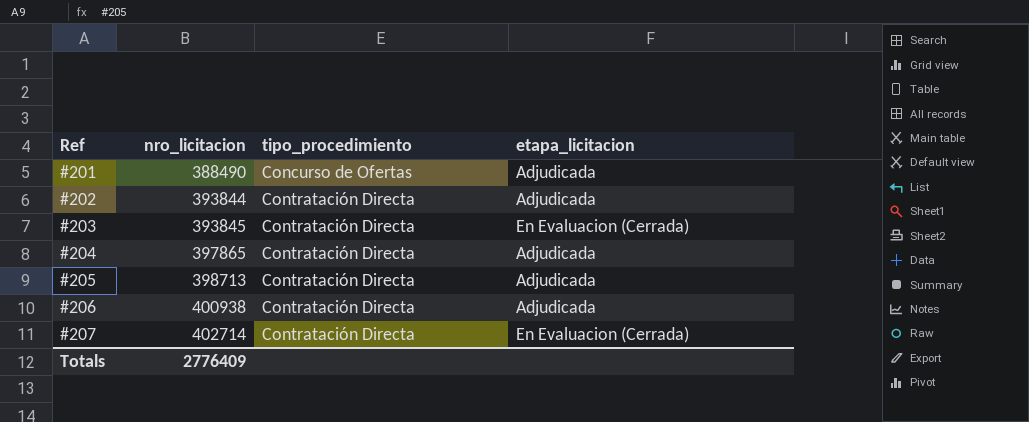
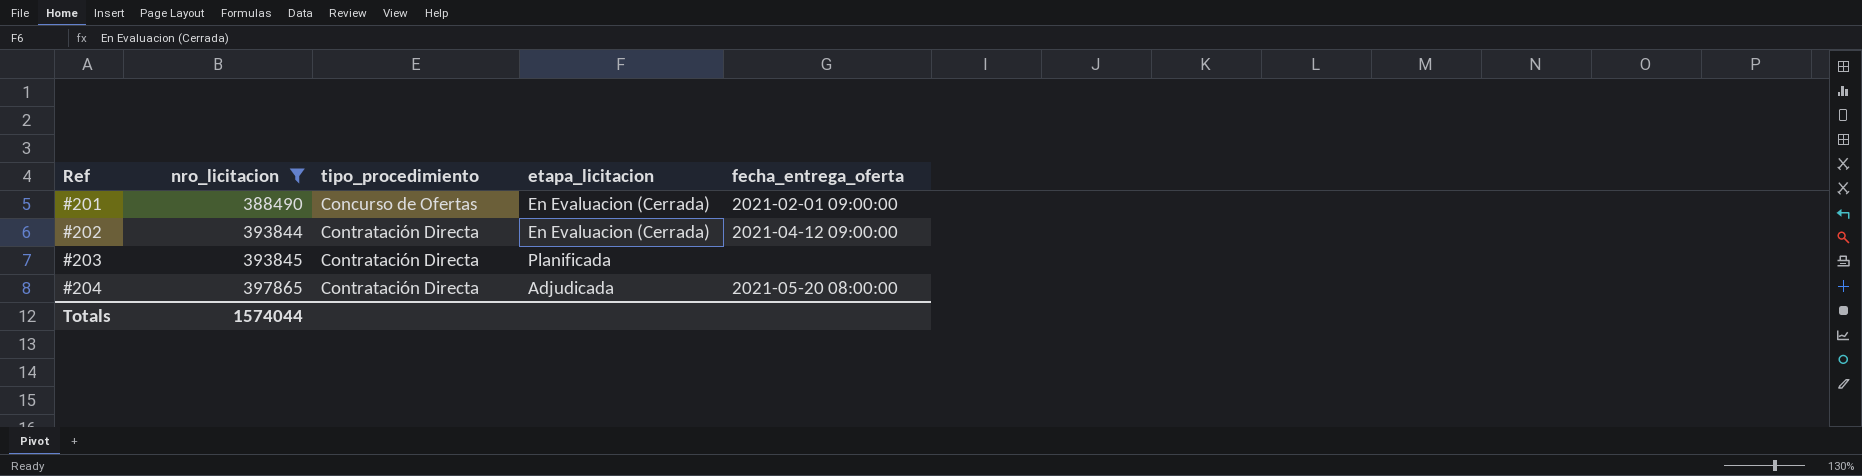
filter: none -> nro_licitacion <= 397865
column fecha_entrega_oferta | position: none -> 5
#201 | etapa_licitacion: Adjudicada -> En Evaluacion (Cerrada)
#202 | etapa_licitacion: Adjudicada -> En Evaluacion (Cerrada)
#203 | etapa_licitacion: En Evaluacion (Cerrada) -> Planificada
Totals | nro_licitacion: 2776409 -> 1574044

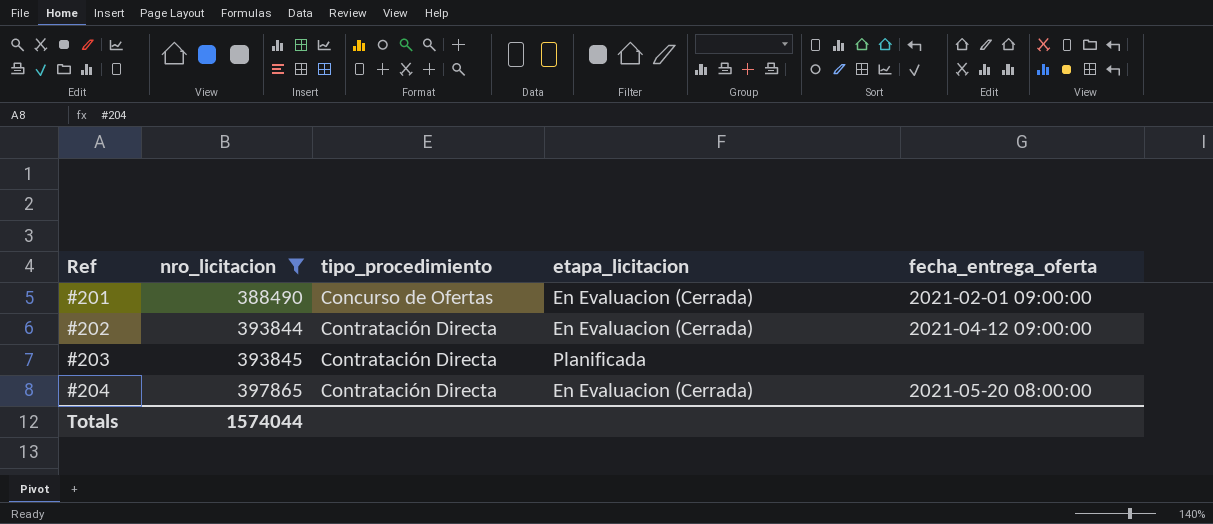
#204 | etapa_licitacion: Adjudicada -> En Evaluacion (Cerrada)

